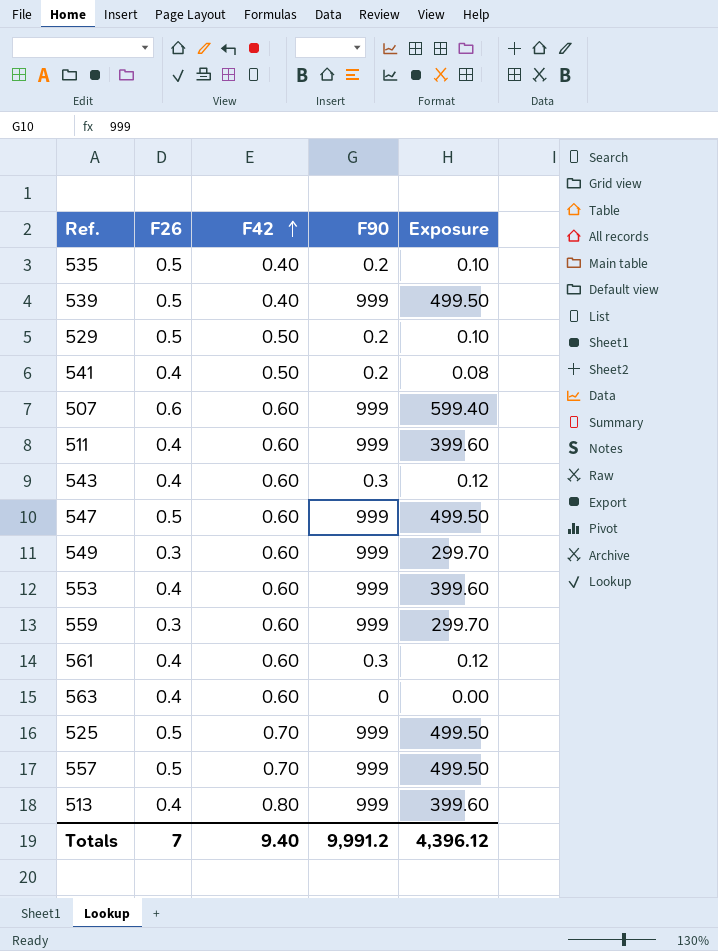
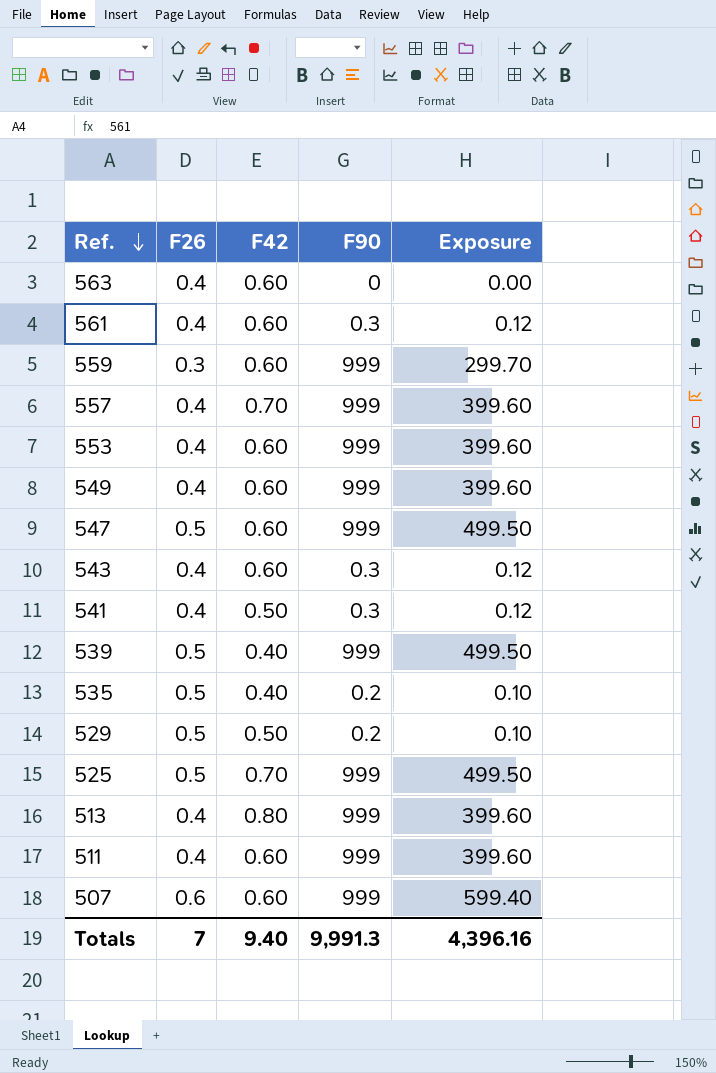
row order: F42 ascending -> Ref. descending
557 | F26: 0.5 -> 0.4
557 | Exposure: 499.50 -> 399.60
549 | F26: 0.3 -> 0.4
549 | Exposure: 299.70 -> 399.60
541 | F90: 0.2 -> 0.3
541 | Exposure: 0.08 -> 0.12
Totals | F90: 9,991.2 -> 9,991.3
Totals | Exposure: 4,396.12 -> 4,396.16

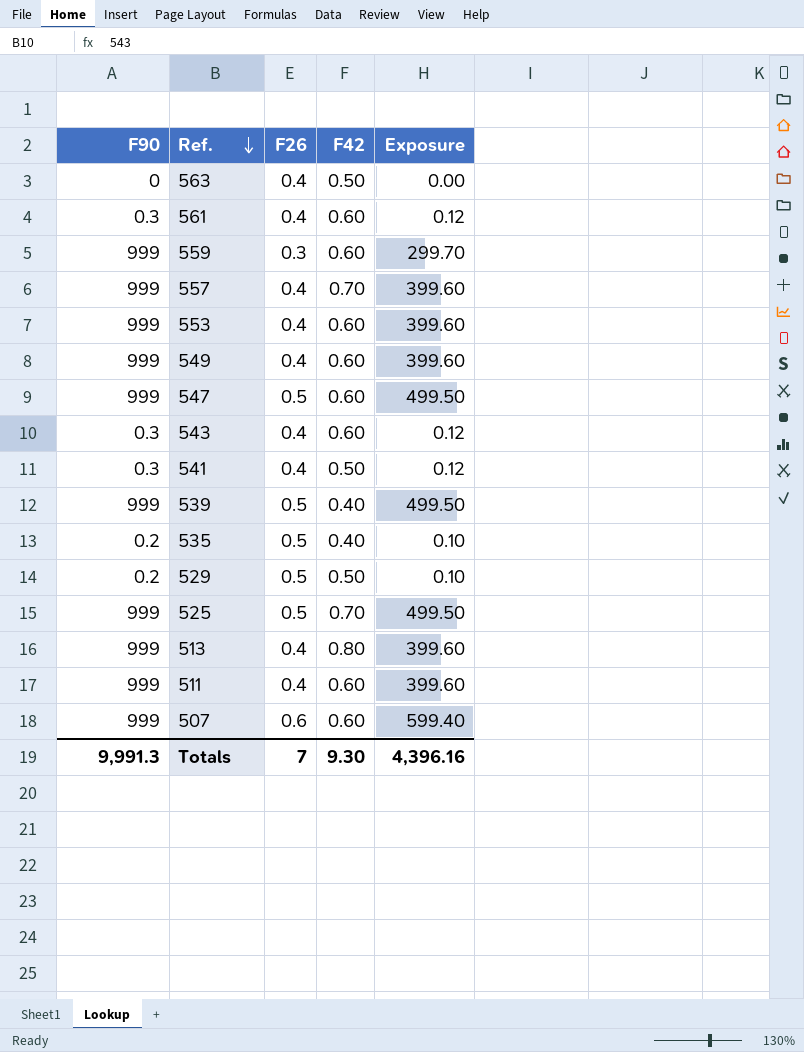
column F90 | position: 4 -> 1
563 | F42: 0.60 -> 0.50
Totals | F42: 9.40 -> 9.30

